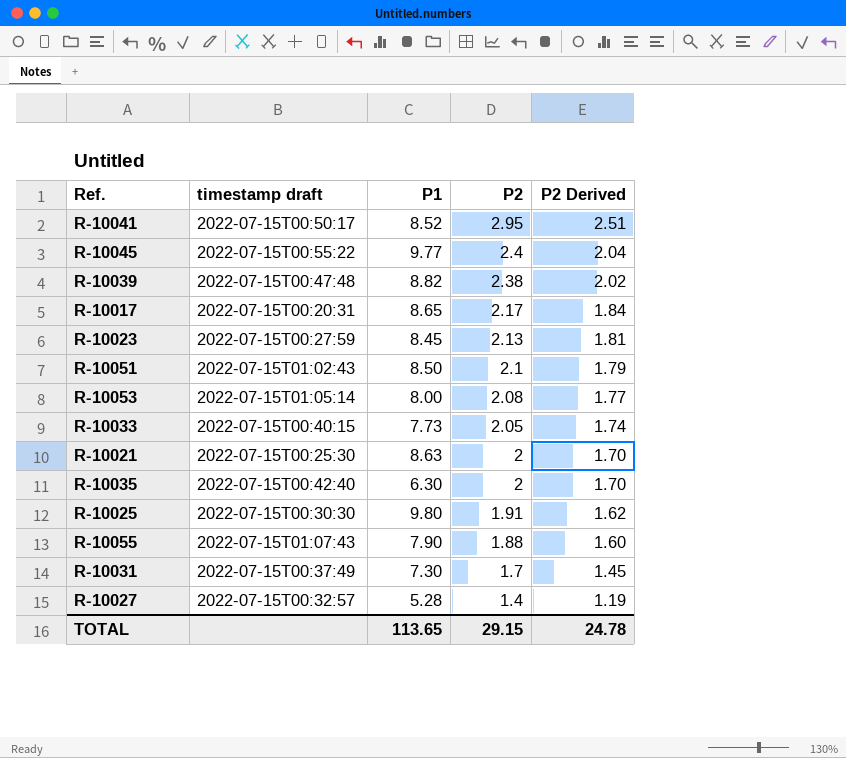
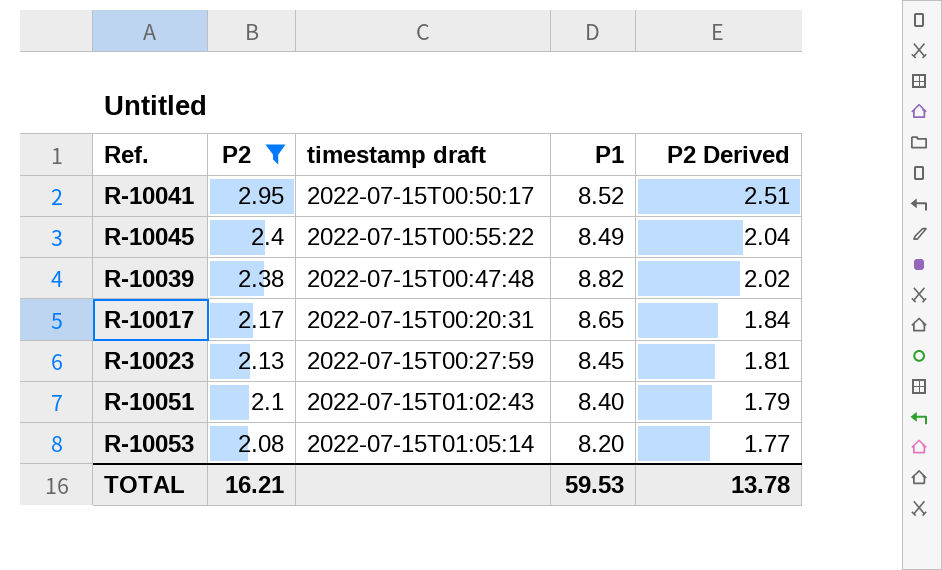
filter: none -> P2 >= 2.08
column P2 | position: 4 -> 2
R-10045 | P1: 9.77 -> 8.49
R-10051 | P1: 8.50 -> 8.40
R-10053 | P1: 8.00 -> 8.20
TOTAL | P2: 29.15 -> 16.21
TOTAL | P1: 113.65 -> 59.53
TOTAL | P2 Derived: 24.78 -> 13.78

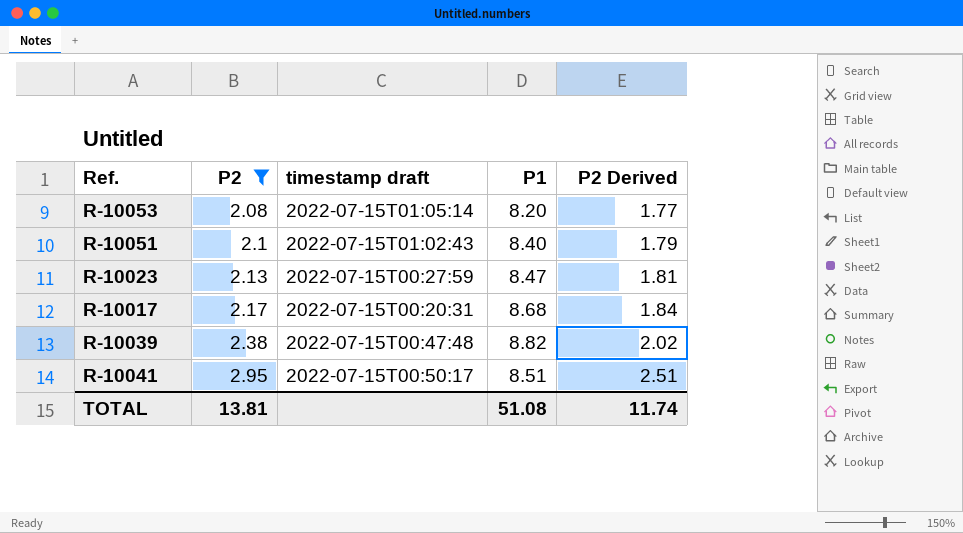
row order: P2 descending -> P2 ascending
row R-10045: 2.4 | 2022-07-15T00:55:22 | 8.49 | 2.04 -> none
R-10023 | P1: 8.45 -> 8.47
R-10017 | P1: 8.65 -> 8.68
R-10041 | P1: 8.52 -> 8.51
TOTAL | P2: 16.21 -> 13.81
TOTAL | P1: 59.53 -> 51.08
TOTAL | P2 Derived: 13.78 -> 11.74

